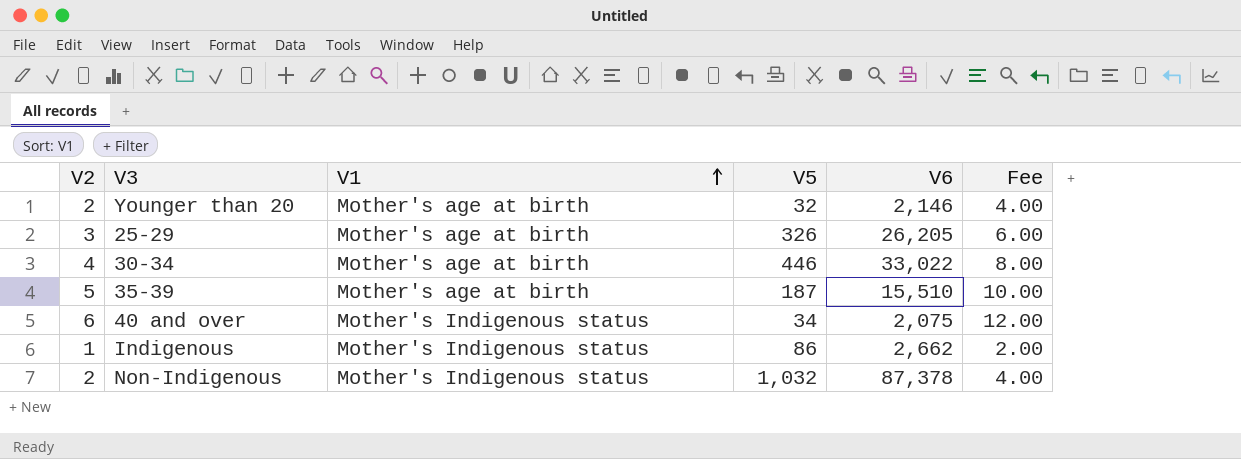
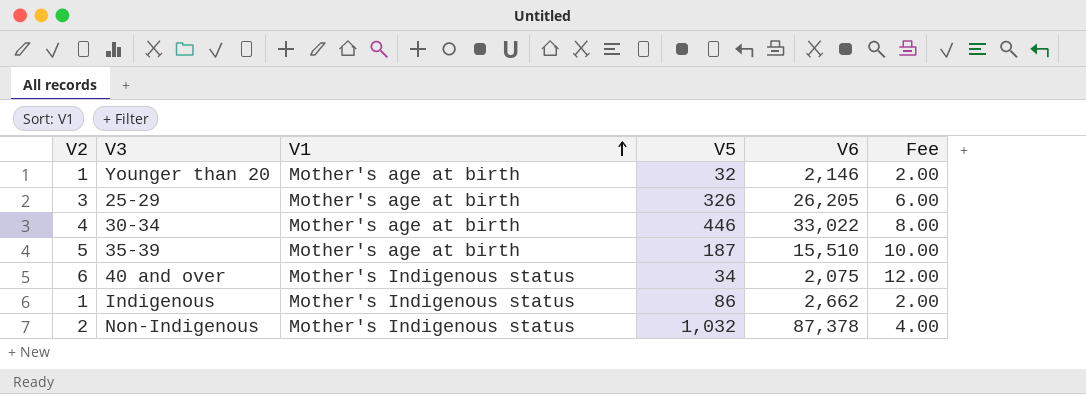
Younger than 20 | V2: 2 -> 1
Younger than 20 | Fee: 4.00 -> 2.00

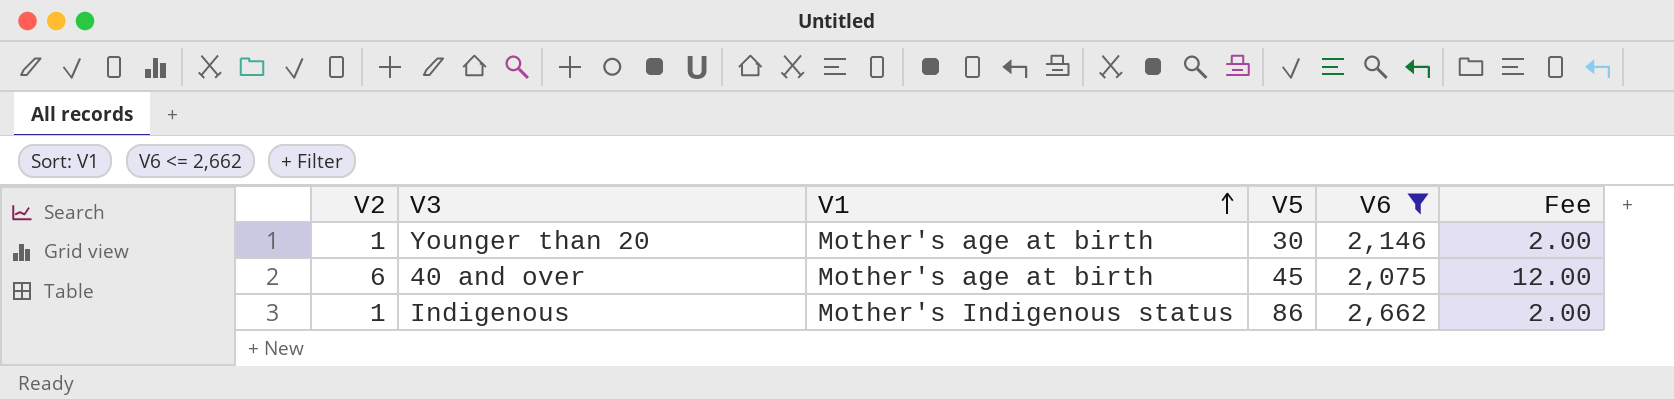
filter: none -> V6 <= 2,662
Younger than 20 | V5: 32 -> 30
40 and over | V1: Mother's Indigenous status -> Mother's age at birth
40 and over | V5: 34 -> 45

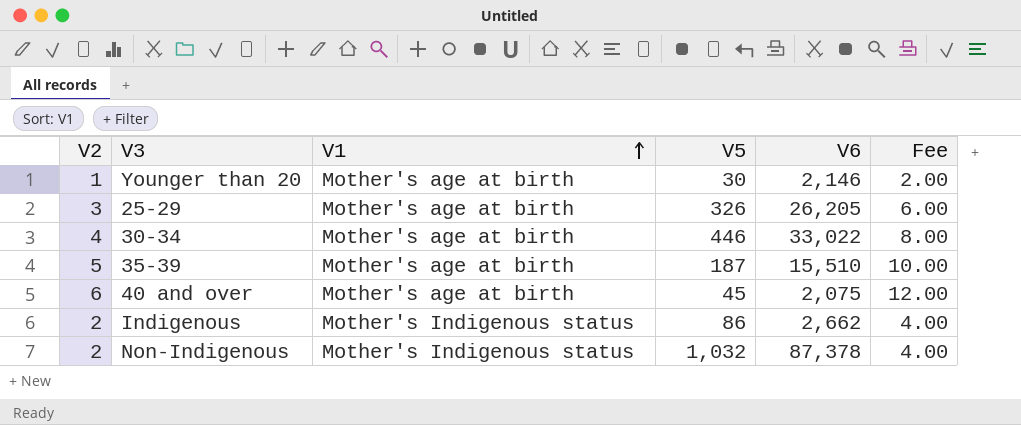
filter: V6 <= 2,662 -> none
Indigenous | V2: 1 -> 2
Indigenous | Fee: 2.00 -> 4.00

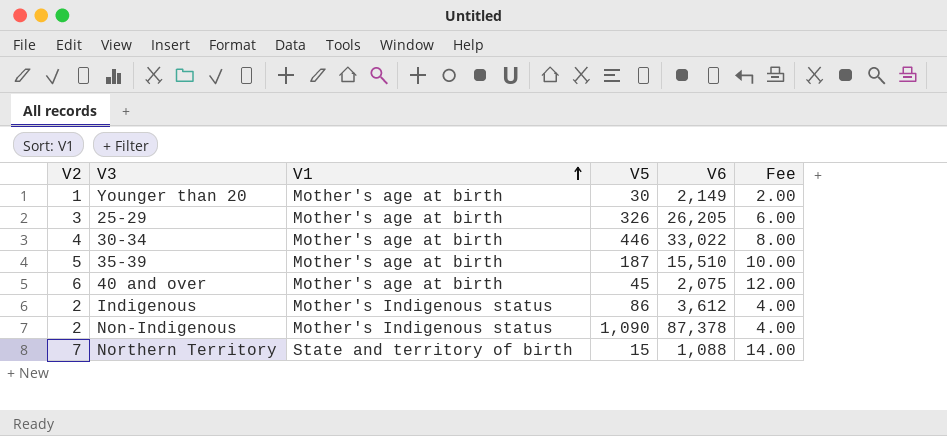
Younger than 20 | V6: 2,146 -> 2,149
Indigenous | V6: 2,662 -> 3,612
Non-Indigenous | V5: 1,032 -> 1,090
row Northern Territory: none -> 7 | State and territory of birth | 15 | 1,088 | 14.00

